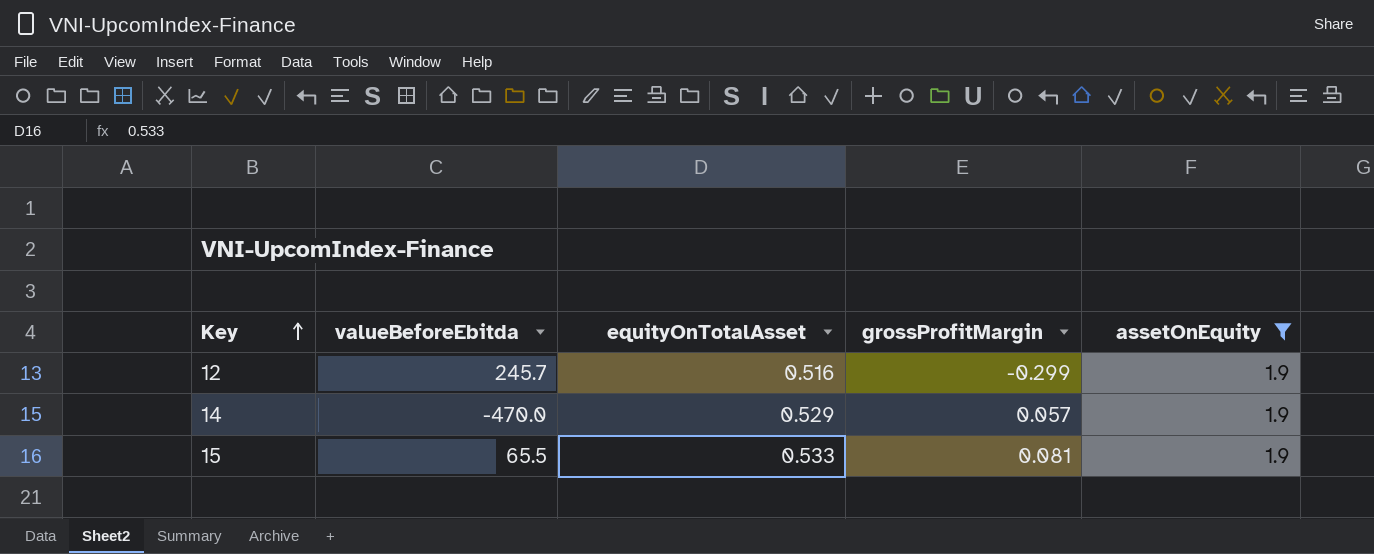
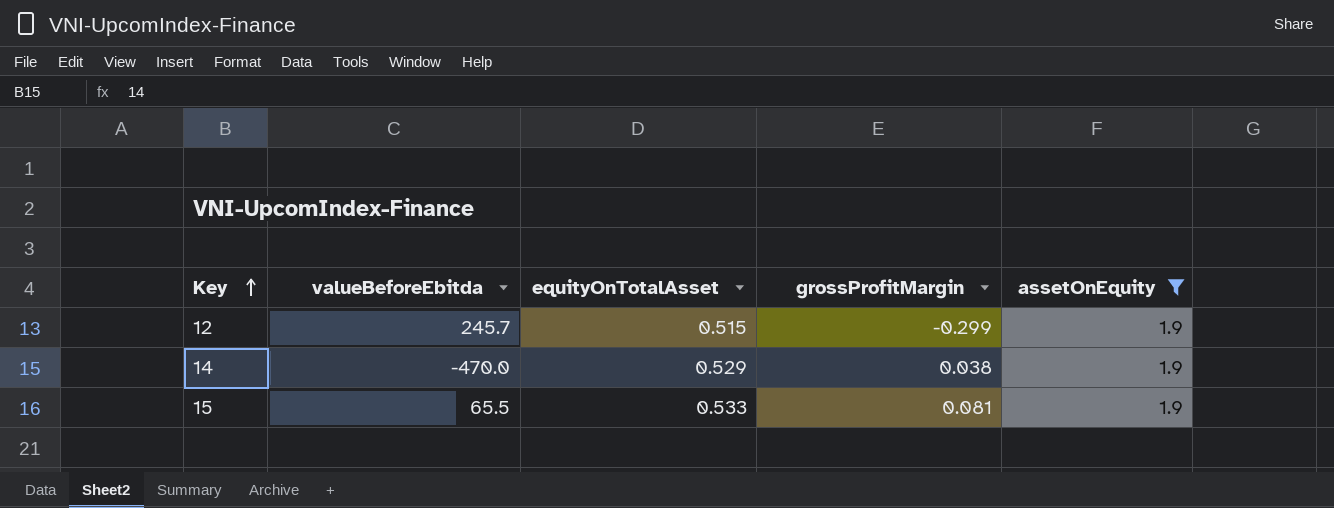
12 | equityOnTotalAsset: 0.516 -> 0.515
14 | grossProfitMargin: 0.057 -> 0.038

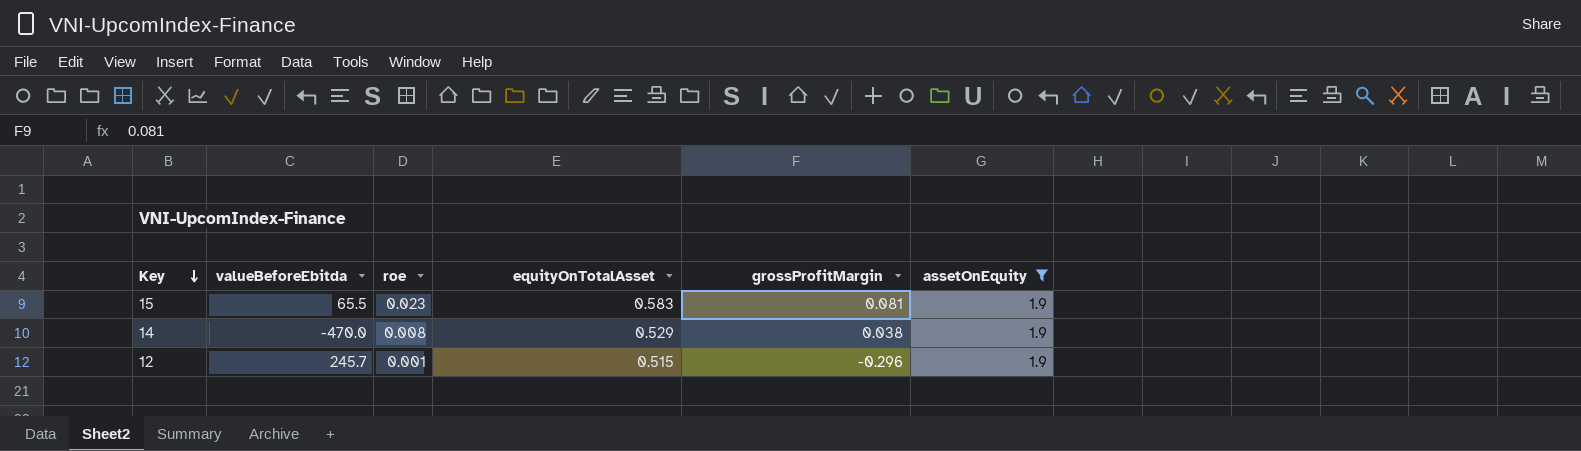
row order: Key ascending -> Key descending
column roe | position: none -> 3
15 | equityOnTotalAsset: 0.533 -> 0.583
12 | grossProfitMargin: -0.299 -> -0.296

